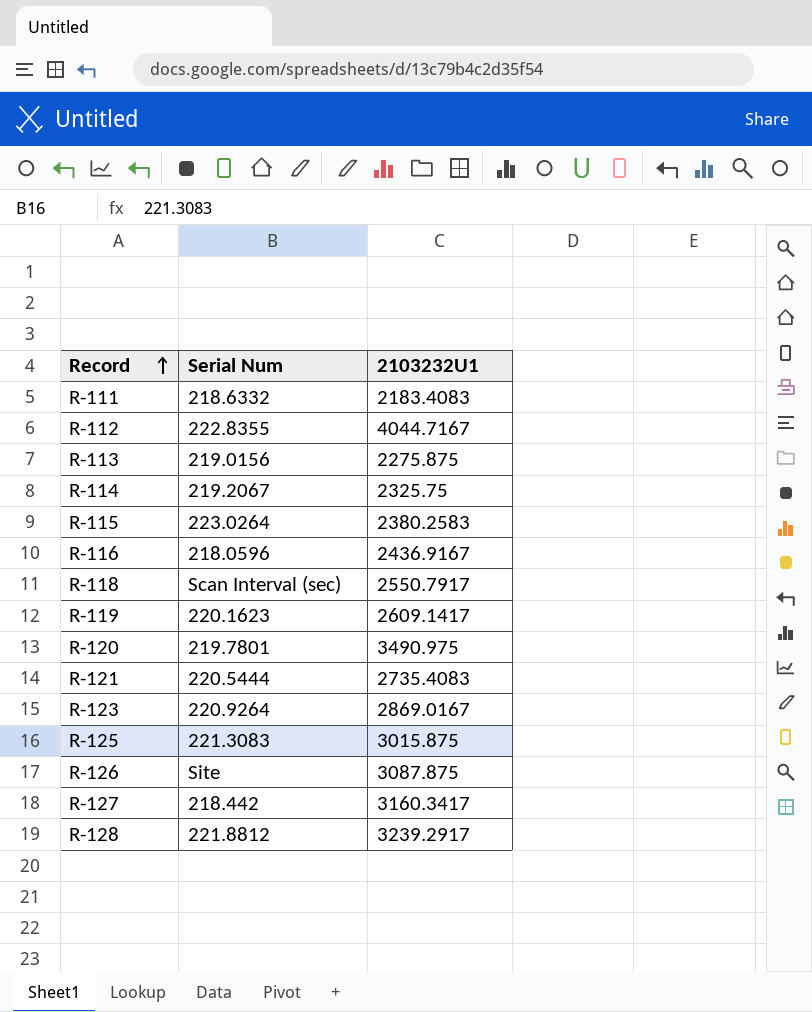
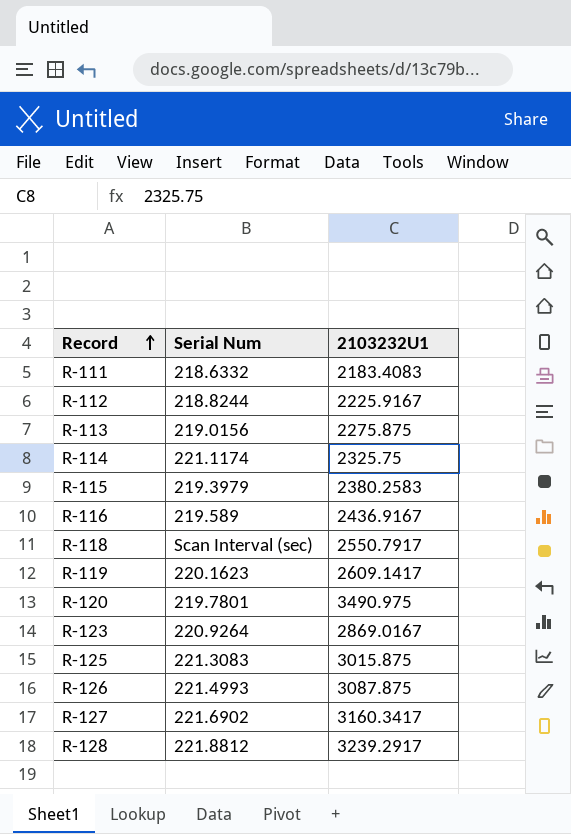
row R-121: 220.5444 | 2735.4083 -> none
R-112 | Serial Num: 222.8355 -> 218.8244
R-112 | 2103232U1: 4044.7167 -> 2225.9167
R-114 | Serial Num: 219.2067 -> 221.1174
R-115 | Serial Num: 223.0264 -> 219.3979
R-116 | Serial Num: 218.0596 -> 219.589
R-126 | Serial Num: Site -> 221.4993
R-127 | Serial Num: 218.442 -> 221.6902

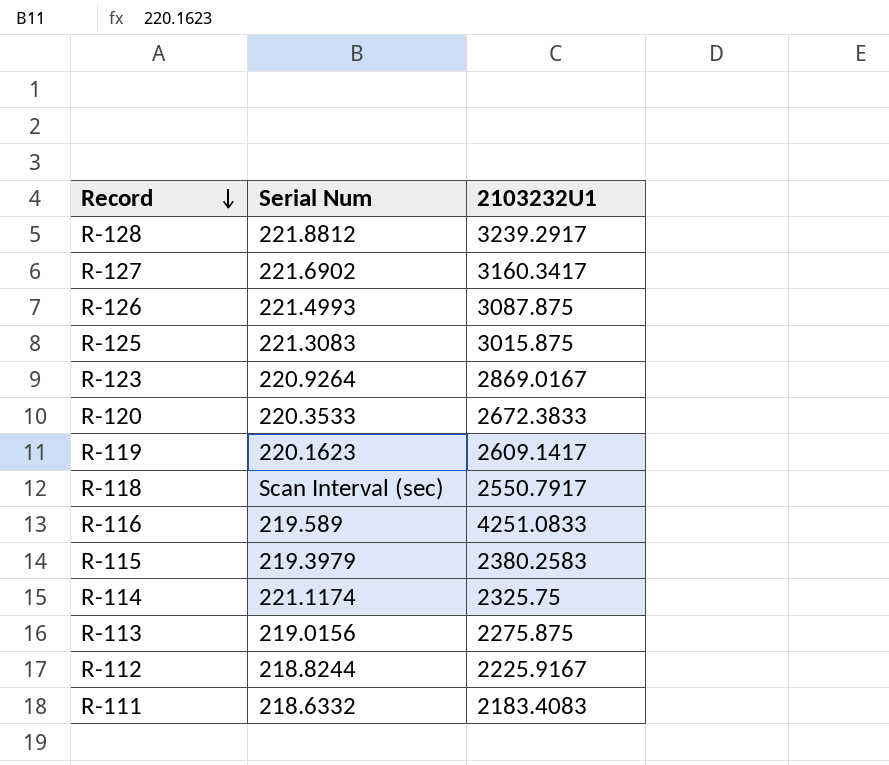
row order: Record ascending -> Record descending
R-120 | Serial Num: 219.7801 -> 220.3533
R-120 | 2103232U1: 3490.975 -> 2672.3833
R-116 | 2103232U1: 2436.9167 -> 4251.0833

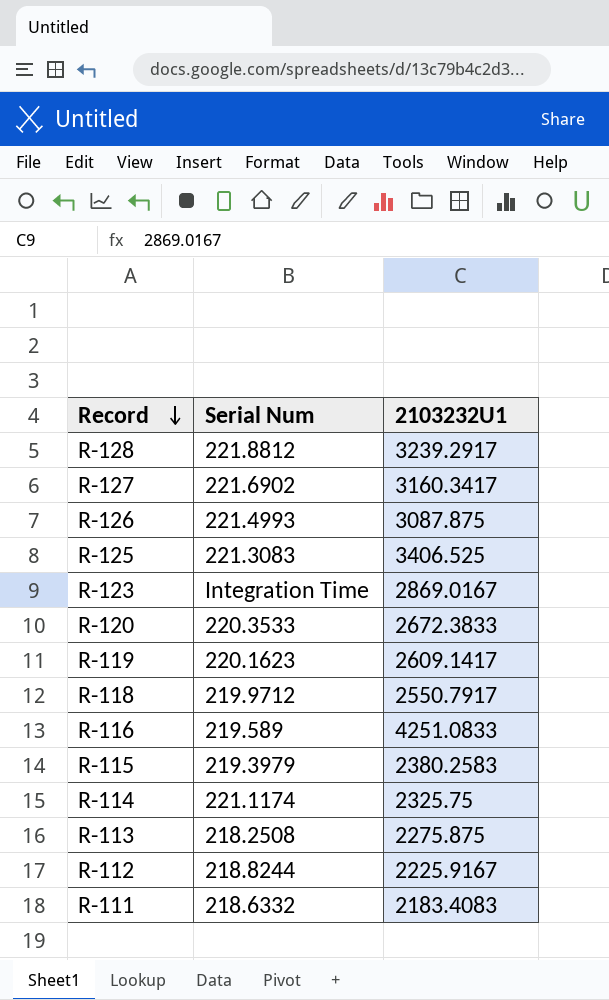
R-125 | 2103232U1: 3015.875 -> 3406.525
R-123 | Serial Num: 220.9264 -> Integration Time
R-118 | Serial Num: Scan Interval (sec) -> 219.9712
R-113 | Serial Num: 219.0156 -> 218.2508

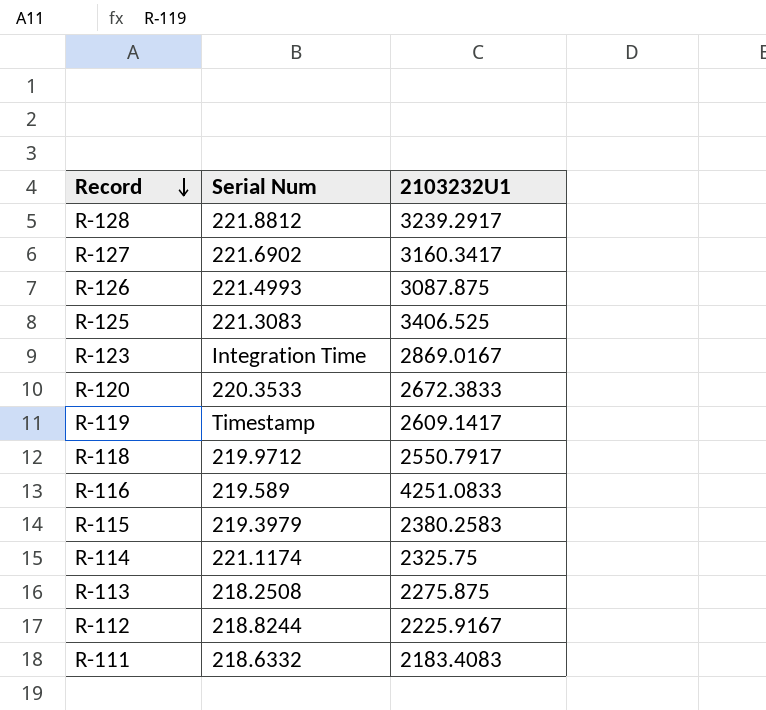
R-119 | Serial Num: 220.1623 -> Timestamp

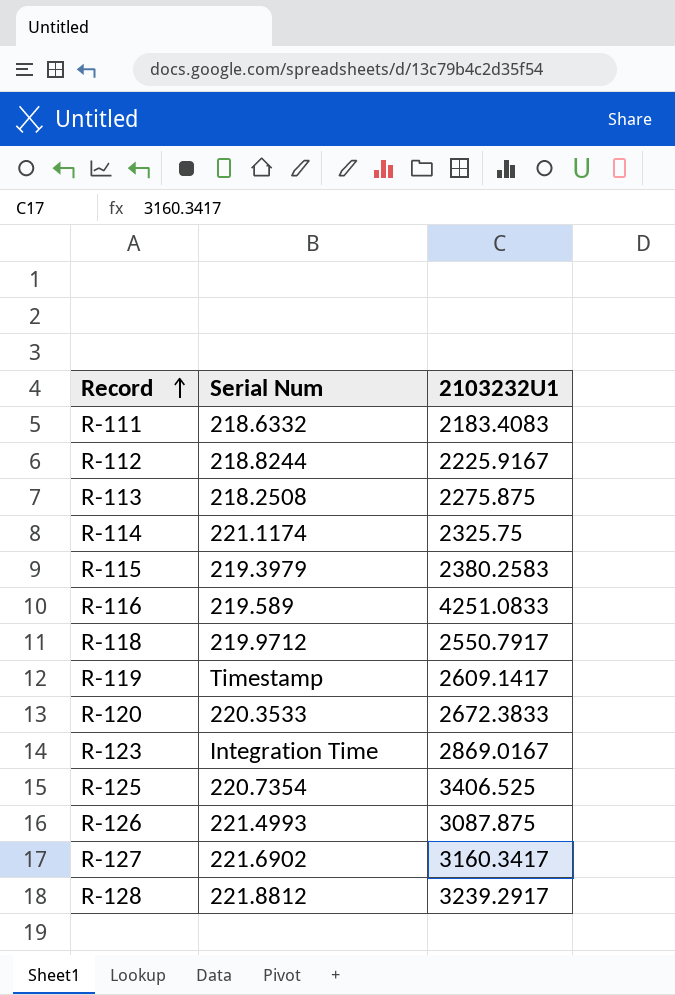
row order: Record descending -> Record ascending
R-125 | Serial Num: 221.3083 -> 220.7354

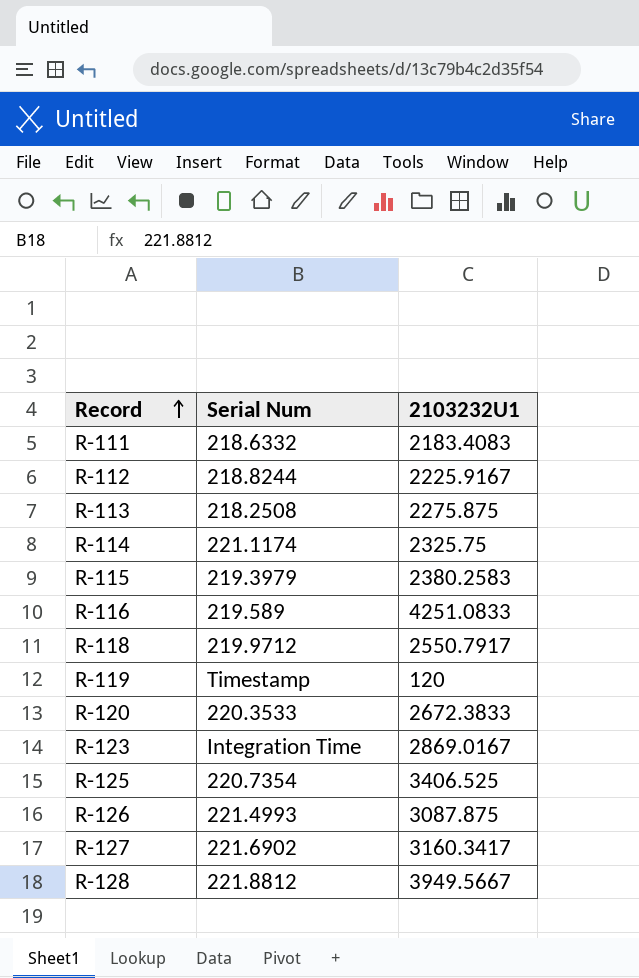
R-119 | 2103232U1: 2609.1417 -> 120
R-128 | 2103232U1: 3239.2917 -> 3949.5667

